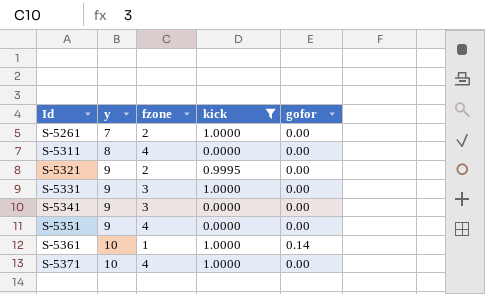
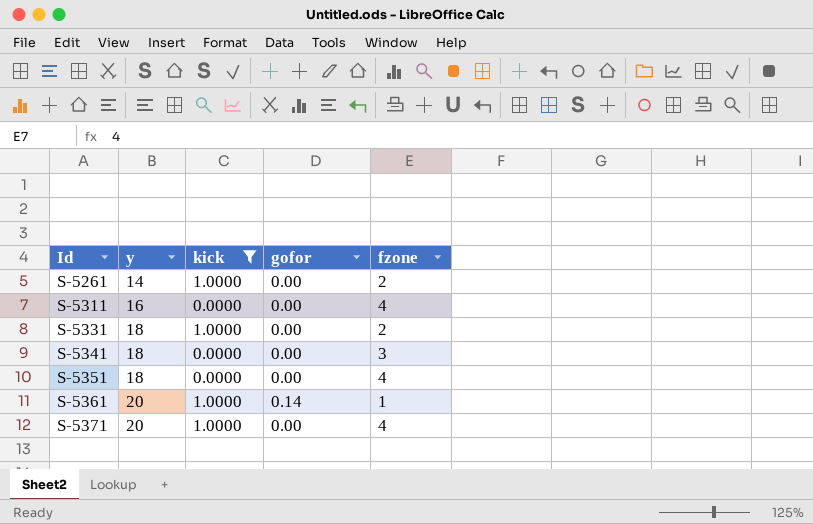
column fzone | position: 3 -> 5
row S-5321: 9 | 2 | 0.9995 | 0.00 -> none
S-5261 | y: 7 -> 14
S-5311 | y: 8 -> 16
S-5331 | y: 9 -> 18
S-5331 | fzone: 3 -> 2
S-5341 | y: 9 -> 18
S-5351 | y: 9 -> 18
S-5361 | y: 10 -> 20
S-5371 | y: 10 -> 20

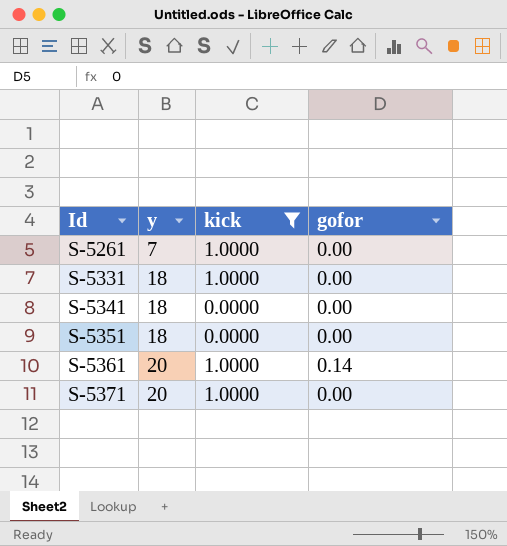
column fzone | position: 5 -> none
row S-5311: 16 | 0.0000 | 0.00 | 4 -> none
S-5261 | y: 14 -> 7

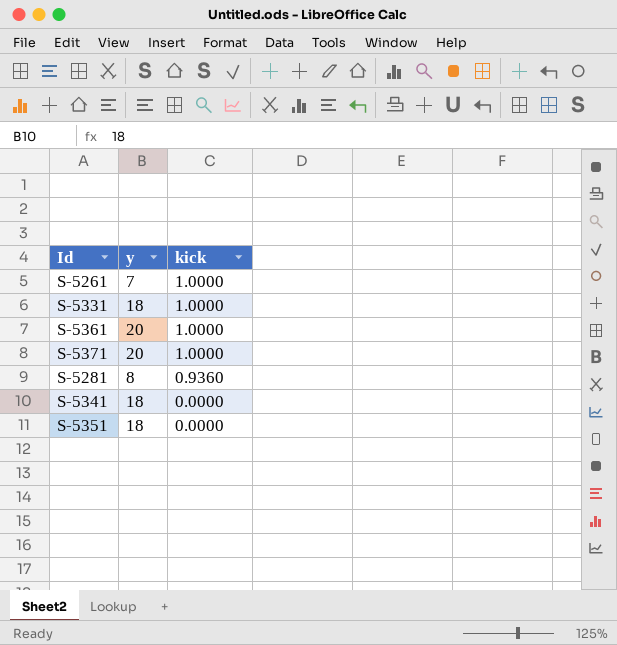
filter: kick != 0.9360 -> none
row order: Id ascending -> kick descending
column gofor | position: 4 -> none

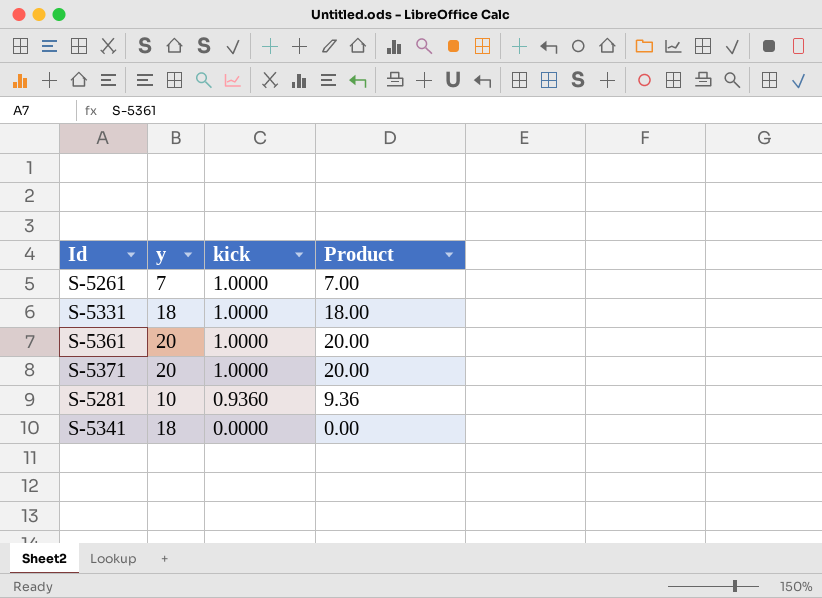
column Product | formula: none -> [y] * [kick]
row S-5351: 18 | 0.0000 -> none
S-5281 | y: 8 -> 10

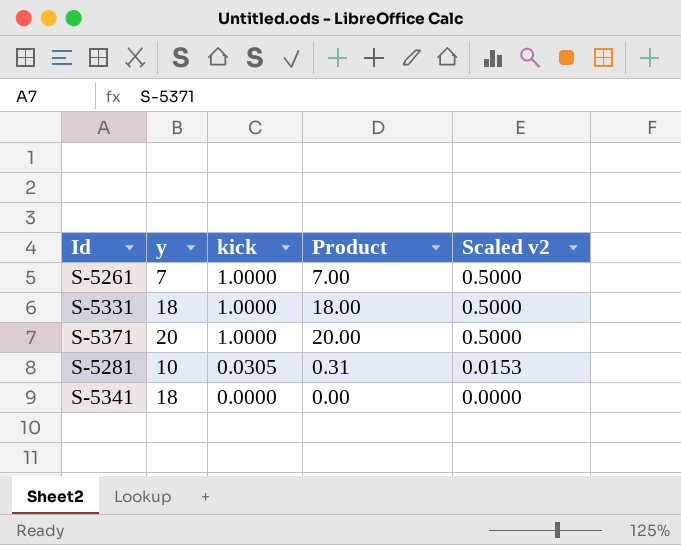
column Scaled v2 | formula: none -> [kick] * 0.5
row S-5361: 20 | 1.0000 | 20.00 -> none
S-5281 | kick: 0.9360 -> 0.0305
S-5281 | Product: 9.36 -> 0.31

